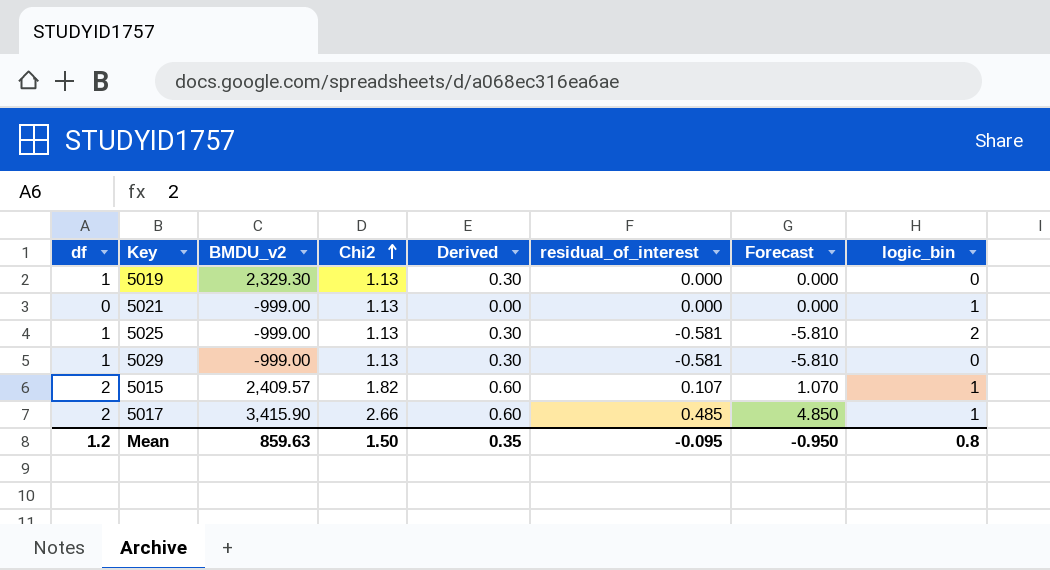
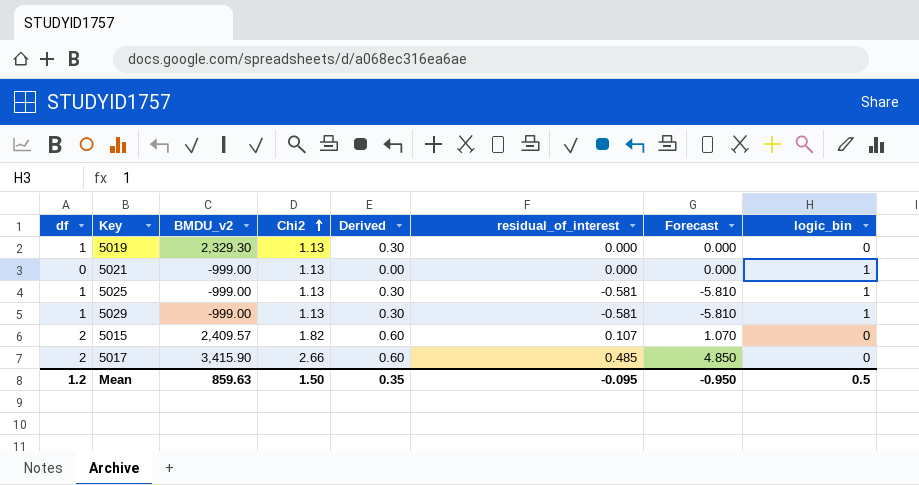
5025 | logic_bin: 2 -> 1
5029 | logic_bin: 0 -> 1
5015 | logic_bin: 1 -> 0
5017 | logic_bin: 1 -> 0
Mean | logic_bin: 0.8 -> 0.5

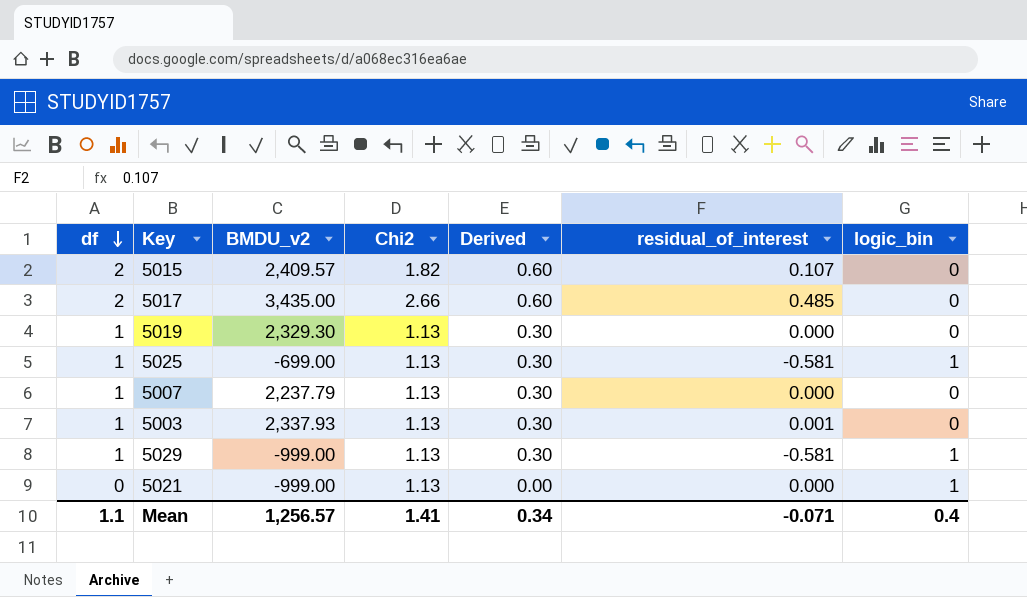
row order: Chi2 ascending -> df descending
column Forecast | formula: [residual_of_interest] * 10 -> none
5017 | BMDU_v2: 3,415.90 -> 3,435.00
5025 | BMDU_v2: -999.00 -> -699.00
row 5007: none -> 1 | 2,237.79 | 1.13 | 0.30 | 0.000 | 0
row 5003: none -> 1 | 2,337.93 | 1.13 | 0.30 | 0.001 | 0
Mean | df: 1.2 -> 1.1
Mean | BMDU_v2: 859.63 -> 1,256.57
Mean | Chi2: 1.50 -> 1.41
Mean | Derived: 0.35 -> 0.34
Mean | residual_of_interest: -0.095 -> -0.071
Mean | logic_bin: 0.5 -> 0.4

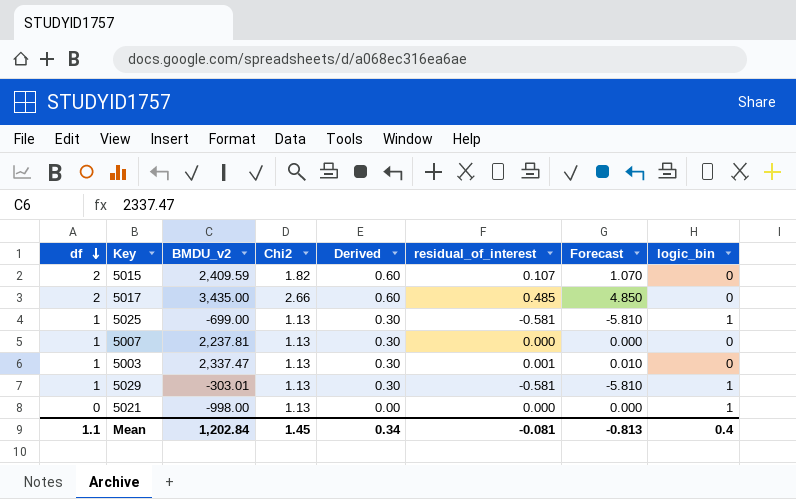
column Forecast | formula: none -> [residual_of_interest] * 10
row 5019: 1 | 2,329.30 | 1.13 | 0.30 | 0.000 | 0 -> none
5015 | BMDU_v2: 2,409.57 -> 2,409.59
5007 | BMDU_v2: 2,237.79 -> 2,237.81
5003 | BMDU_v2: 2,337.93 -> 2,337.47
5029 | BMDU_v2: -999.00 -> -303.01
5021 | BMDU_v2: -999.00 -> -998.00
Mean | BMDU_v2: 1,256.57 -> 1,202.84
Mean | Chi2: 1.41 -> 1.45
Mean | residual_of_interest: -0.071 -> -0.081

